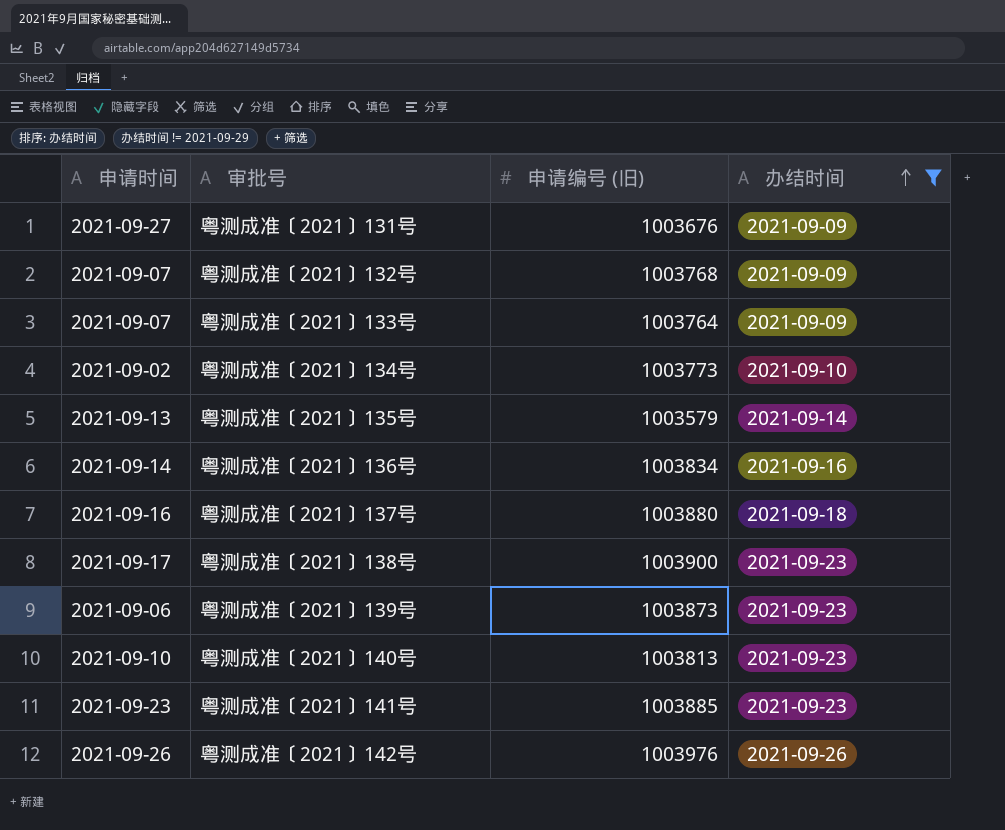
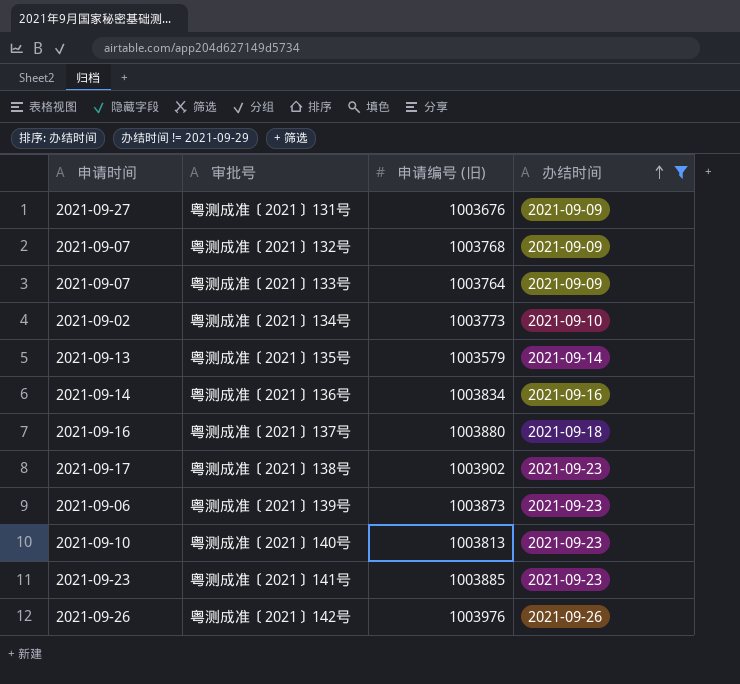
粤测成准〔2021〕138号 | 申请编号 (旧): 1003900 -> 1003902

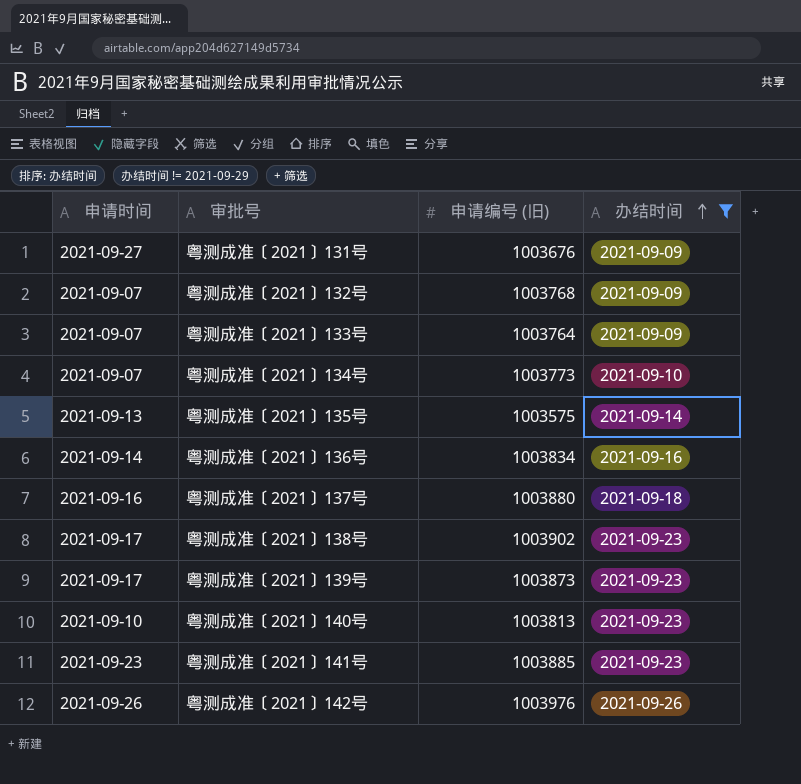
粤测成准〔2021〕134号 | 申请时间: 2021-09-02 -> 2021-09-07
粤测成准〔2021〕135号 | 申请编号 (旧): 1003579 -> 1003575
粤测成准〔2021〕139号 | 申请时间: 2021-09-06 -> 2021-09-17

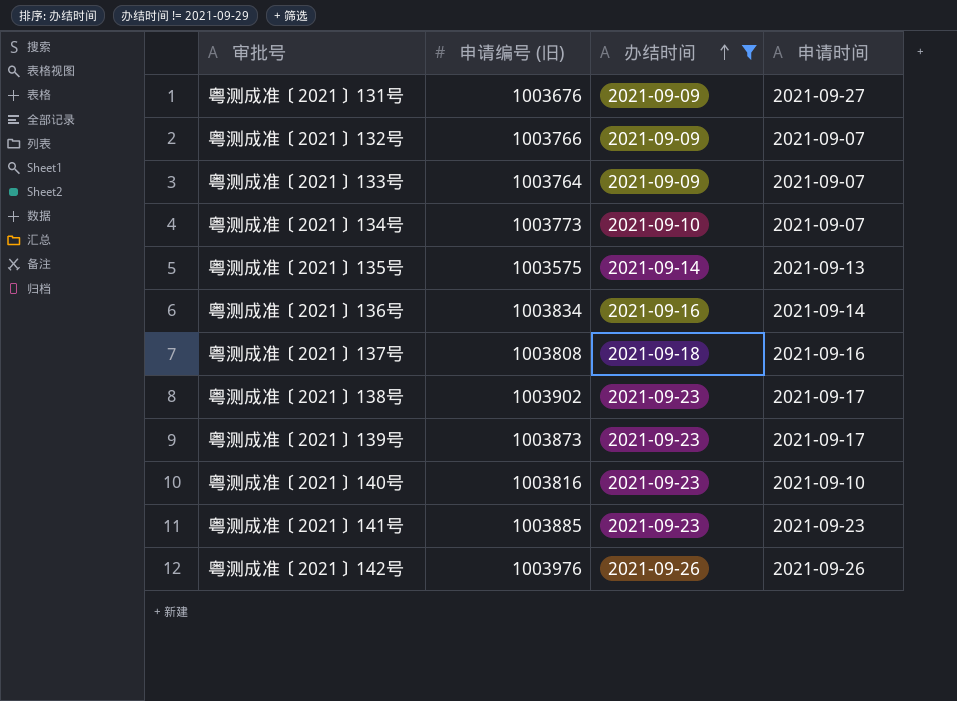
column 申请时间 | position: 1 -> 4
粤测成准〔2021〕132号 | 申请编号 (旧): 1003768 -> 1003766
粤测成准〔2021〕137号 | 申请编号 (旧): 1003880 -> 1003808
粤测成准〔2021〕140号 | 申请编号 (旧): 1003813 -> 1003816

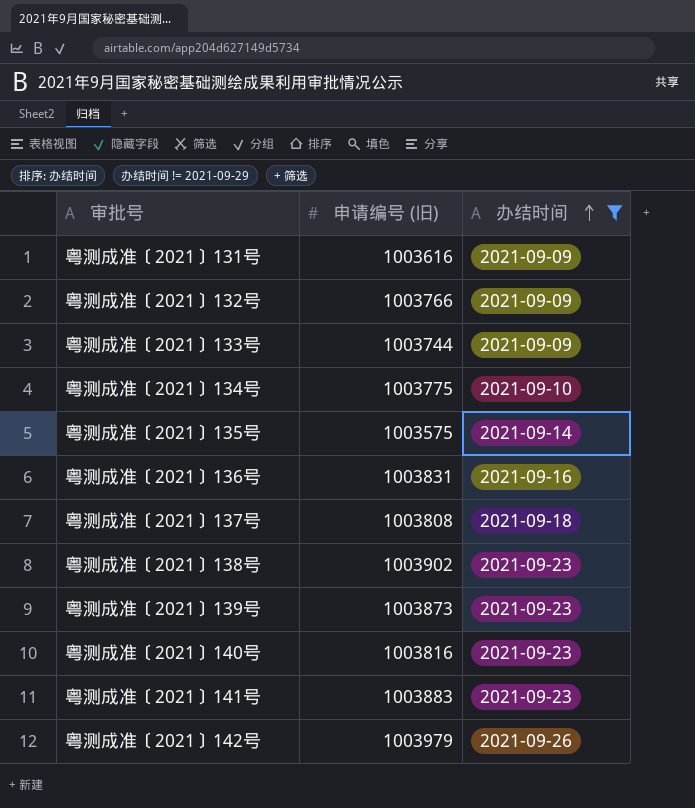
column 申请时间 | position: 4 -> none
粤测成准〔2021〕131号 | 申请编号 (旧): 1003676 -> 1003616
粤测成准〔2021〕133号 | 申请编号 (旧): 1003764 -> 1003744
粤测成准〔2021〕134号 | 申请编号 (旧): 1003773 -> 1003775
粤测成准〔2021〕136号 | 申请编号 (旧): 1003834 -> 1003831
粤测成准〔2021〕141号 | 申请编号 (旧): 1003885 -> 1003883
粤测成准〔2021〕142号 | 申请编号 (旧): 1003976 -> 1003979

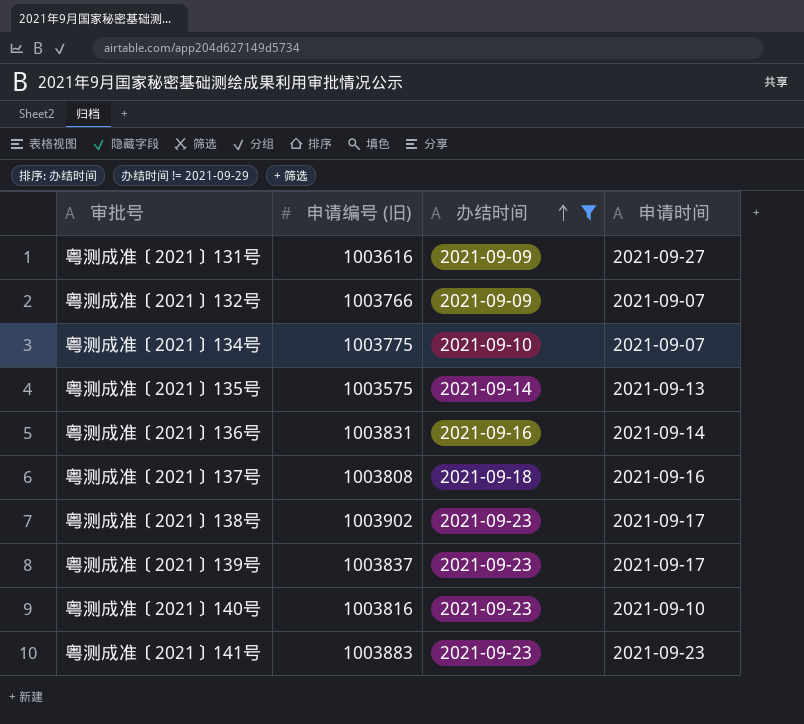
column 申请时间 | position: none -> 4
row 粤测成准〔2021〕133号: 1003744 | 2021-09-09 -> none
row 粤测成准〔2021〕142号: 1003979 | 2021-09-26 -> none
粤测成准〔2021〕139号 | 申请编号 (旧): 1003873 -> 1003837

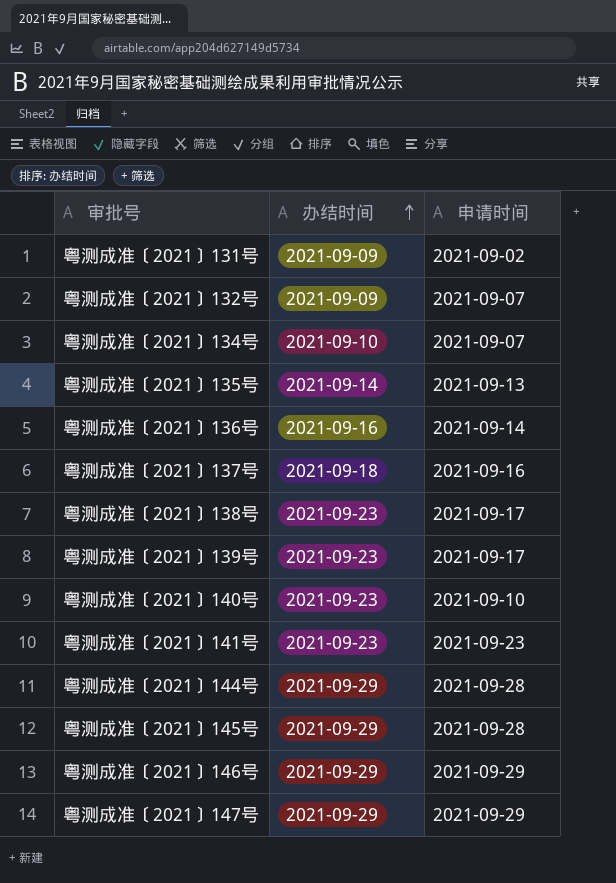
filter: 办结时间 != 2021-09-29 -> none
column 申请编号 (旧) | position: 2 -> none
粤测成准〔2021〕131号 | 申请时间: 2021-09-27 -> 2021-09-02

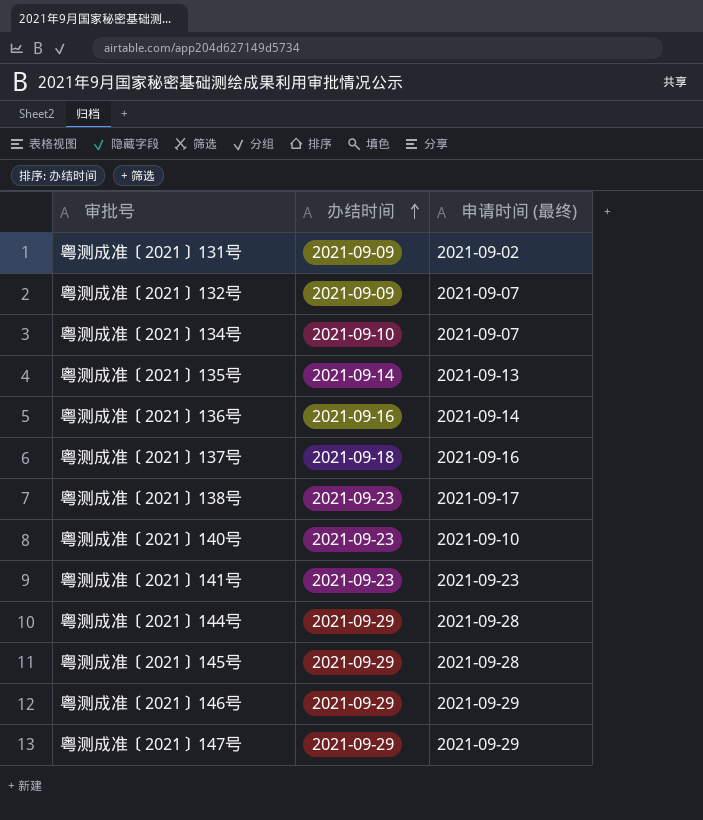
column name: 申请时间 -> 申请时间 (最终)
row 粤测成准〔2021〕139号: 2021-09-23 | 2021-09-17 -> none

